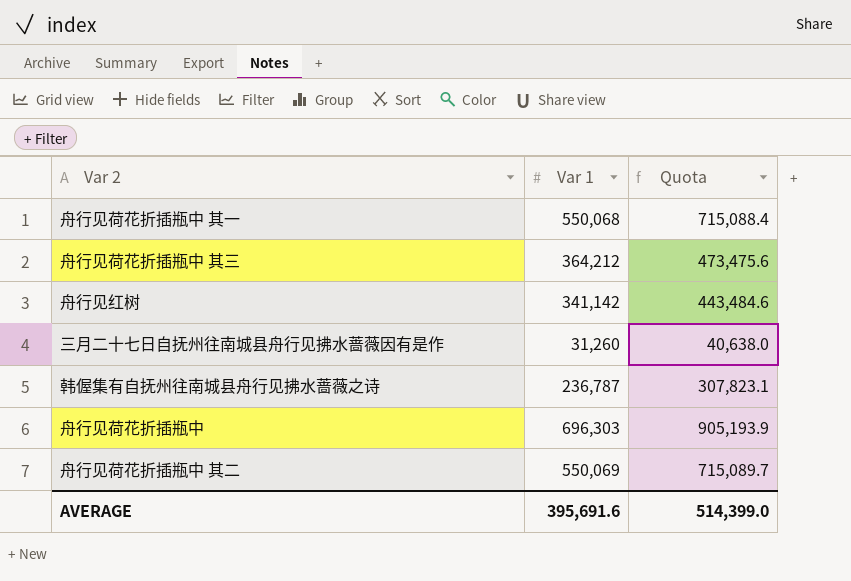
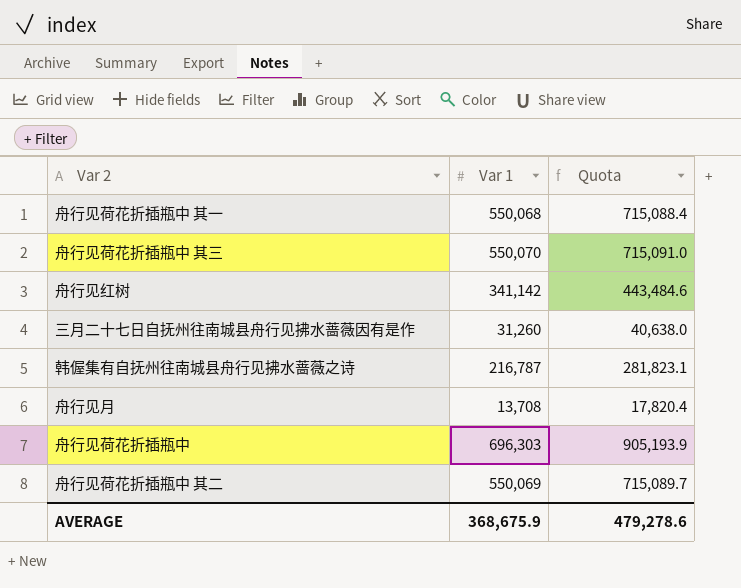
舟行见荷花折插瓶中 其三 | Var 1: 364,212 -> 550,070
舟行见荷花折插瓶中 其三 | Quota: 473,475.6 -> 715,091.0
韩偓集有自抚州往南城县舟行见拂水蔷薇之诗 | Var 1: 236,787 -> 216,787
韩偓集有自抚州往南城县舟行见拂水蔷薇之诗 | Quota: 307,823.1 -> 281,823.1
row 舟行见月: none -> 13,708 | 17,820.4
AVERAGE | Var 1: 395,691.6 -> 368,675.9
AVERAGE | Quota: 514,399.0 -> 479,278.6

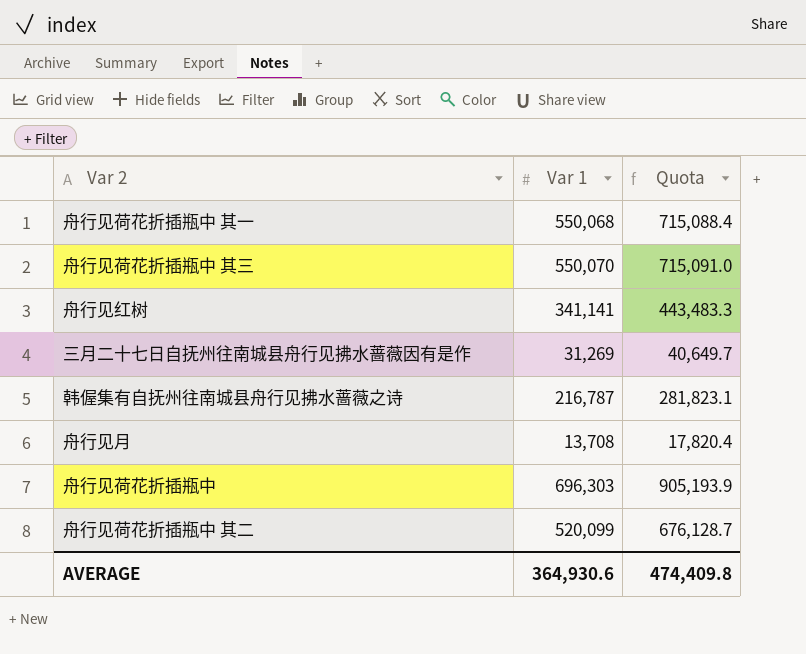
舟行见红树 | Var 1: 341,142 -> 341,141
舟行见红树 | Quota: 443,484.6 -> 443,483.3
三月二十七日自抚州往南城县舟行见拂水蔷薇因有是作 | Var 1: 31,260 -> 31,269
三月二十七日自抚州往南城县舟行见拂水蔷薇因有是作 | Quota: 40,638.0 -> 40,649.7
舟行见荷花折插瓶中 其二 | Var 1: 550,069 -> 520,099
舟行见荷花折插瓶中 其二 | Quota: 715,089.7 -> 676,128.7
AVERAGE | Var 1: 368,675.9 -> 364,930.6
AVERAGE | Quota: 479,278.6 -> 474,409.8

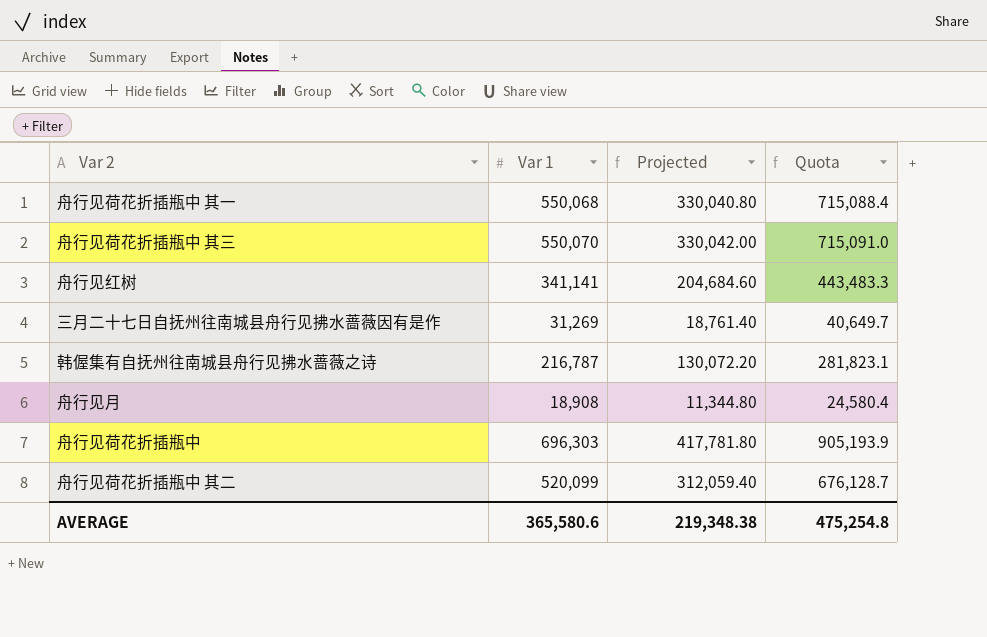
column Projected | formula: none -> [Var 1] * 0.6
舟行见月 | Var 1: 13,708 -> 18,908
舟行见月 | Quota: 17,820.4 -> 24,580.4
AVERAGE | Var 1: 364,930.6 -> 365,580.6
AVERAGE | Quota: 474,409.8 -> 475,254.8

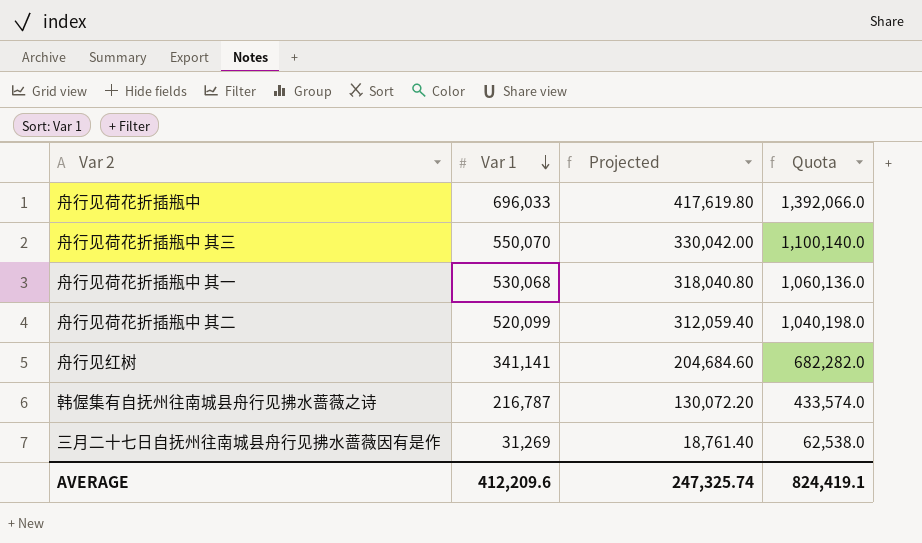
row order: none -> Var 1 descending
column Quota | formula: [Var 1] * 1.3 -> [Var 1] * 2
row 舟行见月: 18,908 | 11,344.80 | 24,580.4 -> none
舟行见荷花折插瓶中 | Var 1: 696,303 -> 696,033
舟行见荷花折插瓶中 | Projected: 417,781.80 -> 417,619.80
舟行见荷花折插瓶中 其一 | Var 1: 550,068 -> 530,068
舟行见荷花折插瓶中 其一 | Projected: 330,040.80 -> 318,040.80
AVERAGE | Var 1: 365,580.6 -> 412,209.6
AVERAGE | Projected: 219,348.38 -> 247,325.74
AVERAGE | Quota: 475,254.8 -> 824,419.1

